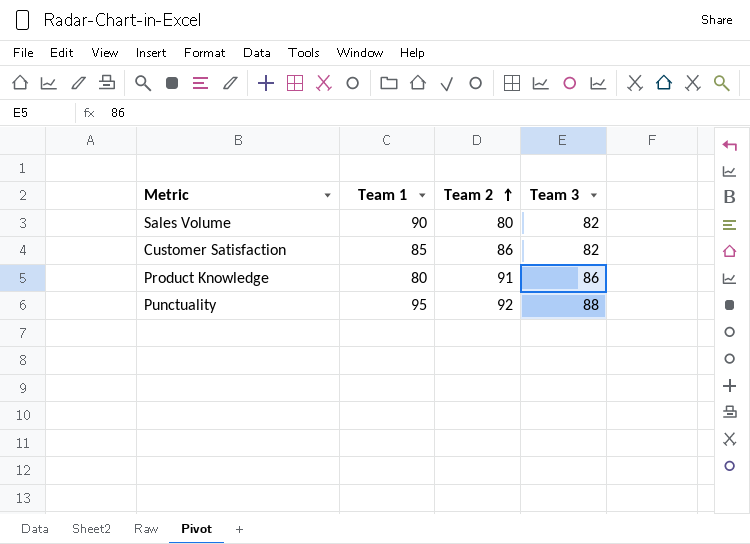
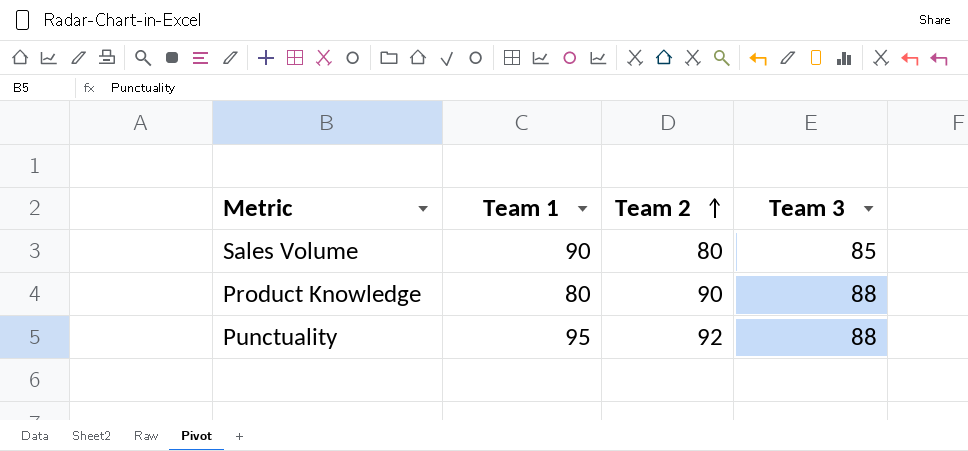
row Customer Satisfaction: 85 | 86 | 82 -> none
Sales Volume | Team 3: 82 -> 85
Product Knowledge | Team 2: 91 -> 90
Product Knowledge | Team 3: 86 -> 88

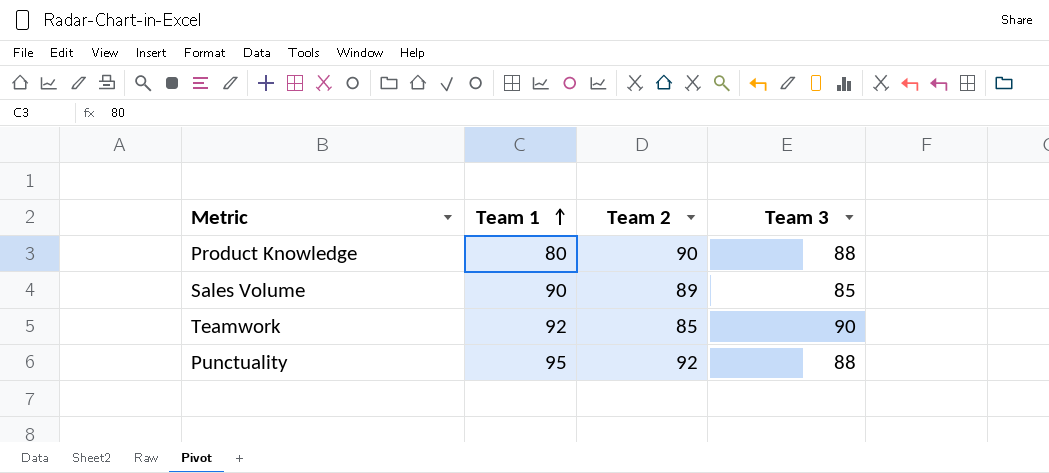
row order: Team 2 ascending -> Team 1 ascending
Sales Volume | Team 2: 80 -> 89
row Teamwork: none -> 92 | 85 | 90

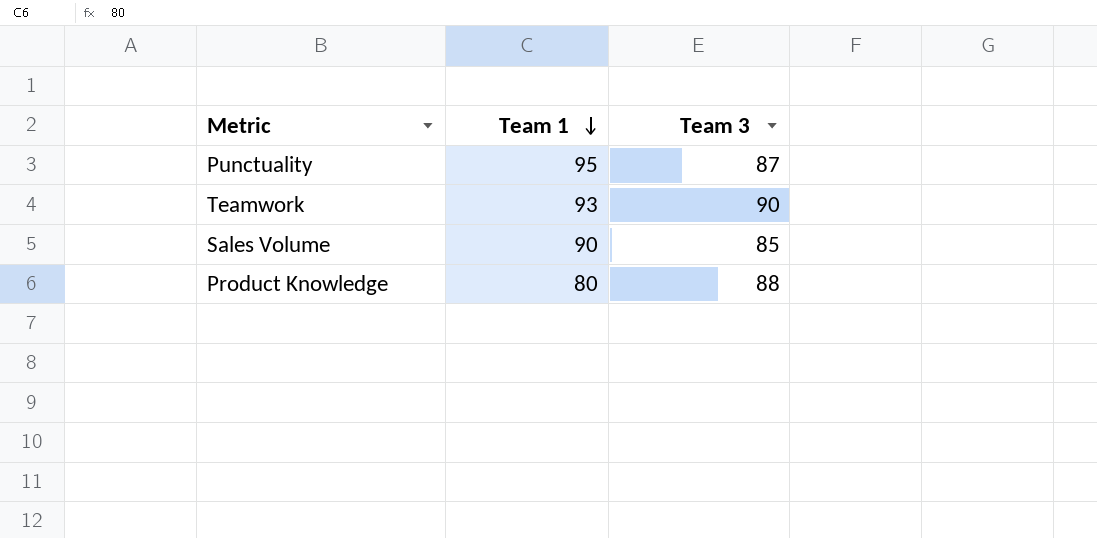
row order: Team 1 ascending -> Team 1 descending
column Team 2 | position: 3 -> none
Punctuality | Team 3: 88 -> 87
Teamwork | Team 1: 92 -> 93

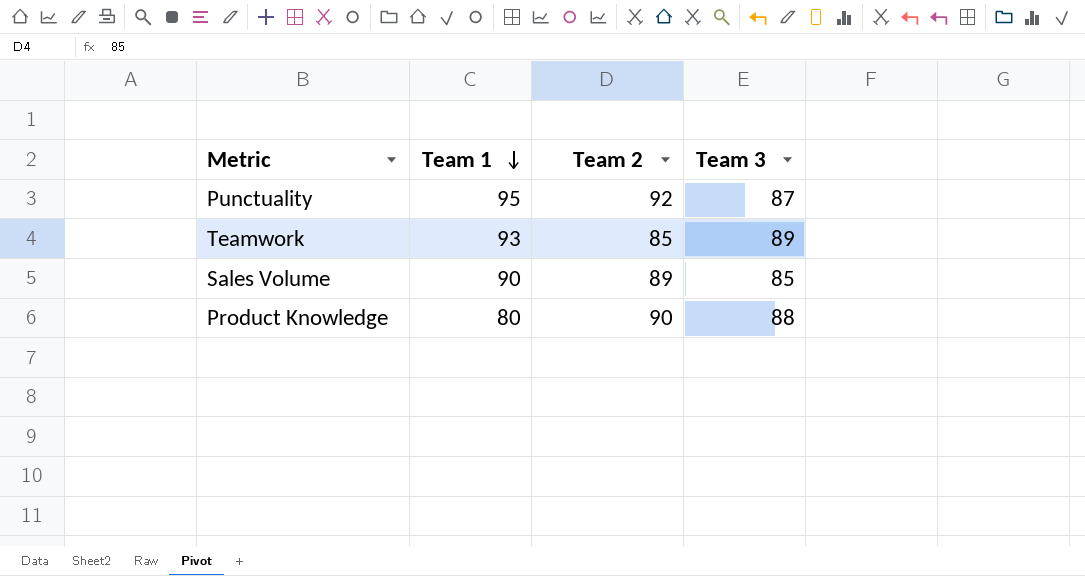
column Team 2 | position: none -> 3
Teamwork | Team 3: 90 -> 89

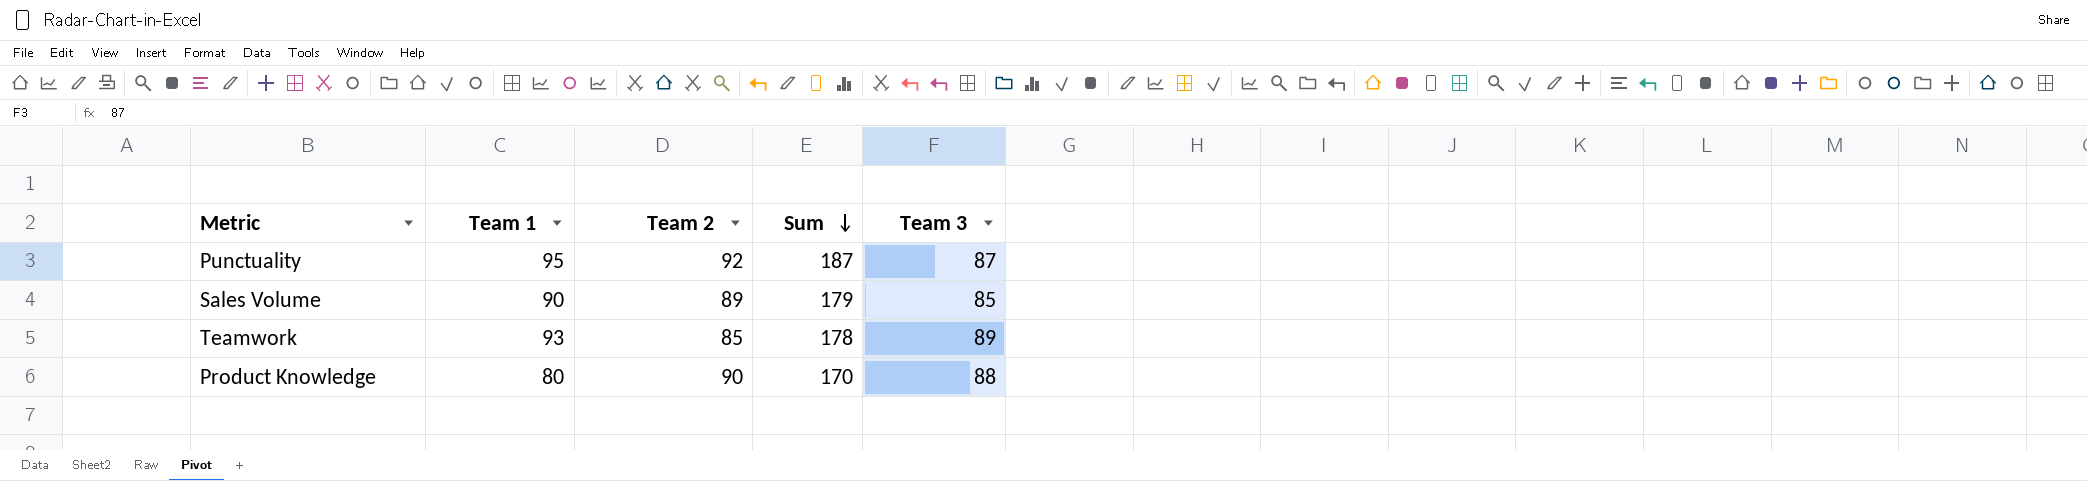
row order: Team 1 descending -> Sum descending
column Sum | formula: none -> [Team 1] + [Team 2]

